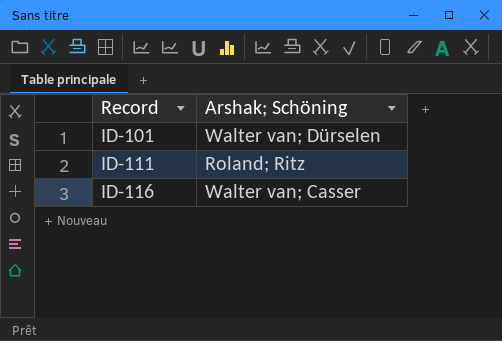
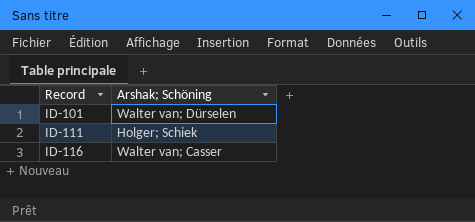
ID-111 | Arshak; Schöning: Roland; Ritz -> Holger; Schiek

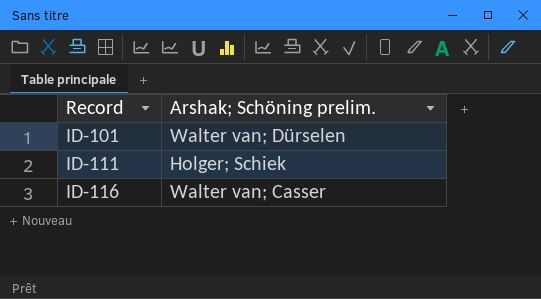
column name: Arshak; Schöning -> Arshak; Schöning prelim.

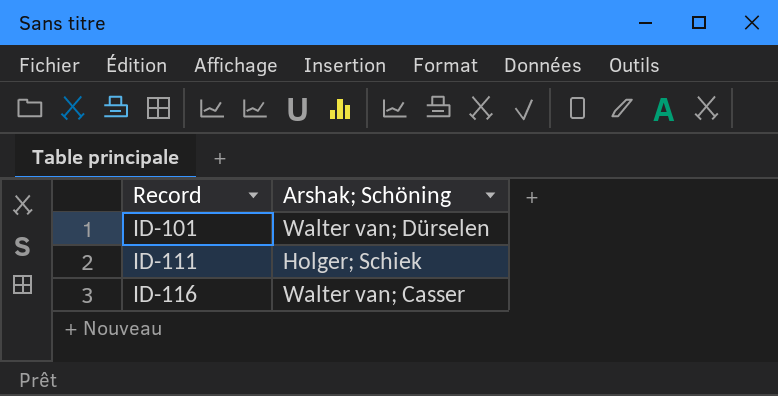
column name: Arshak; Schöning prelim. -> Arshak; Schöning

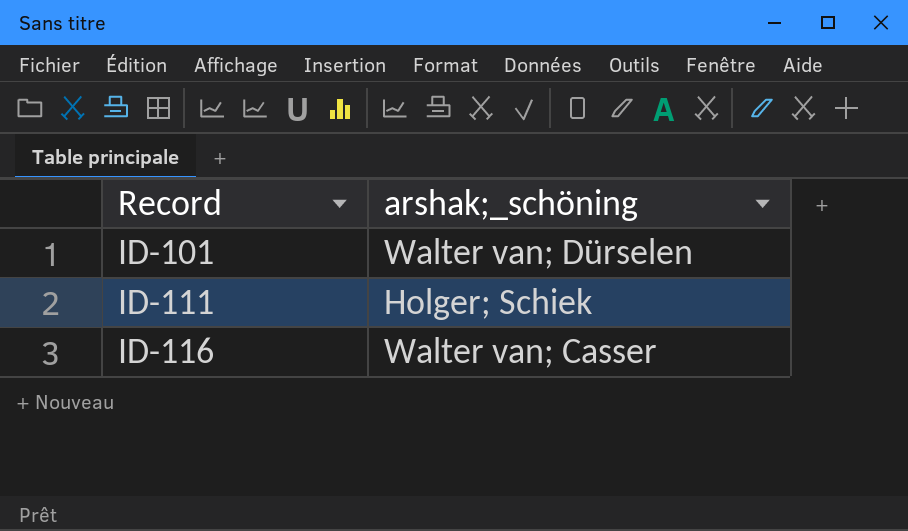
column name: Arshak; Schöning -> arshak;_schöning

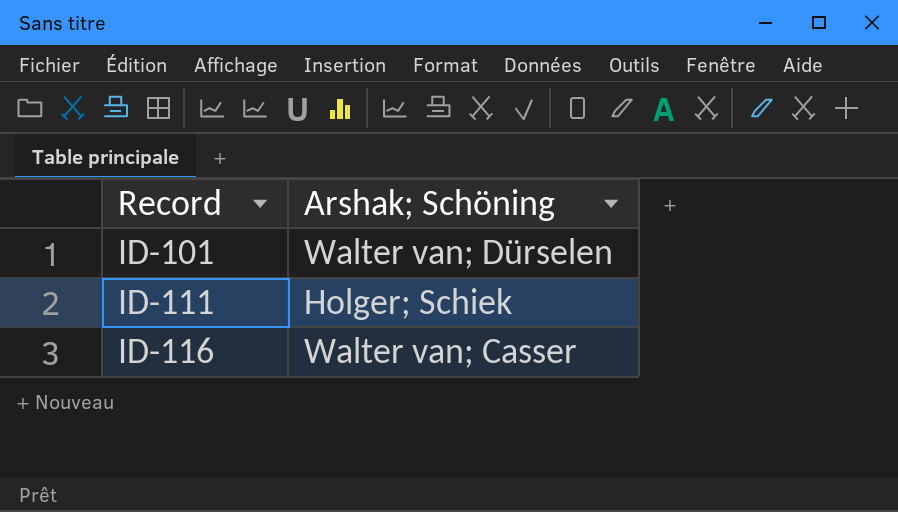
column name: arshak;_schöning -> Arshak; Schöning

